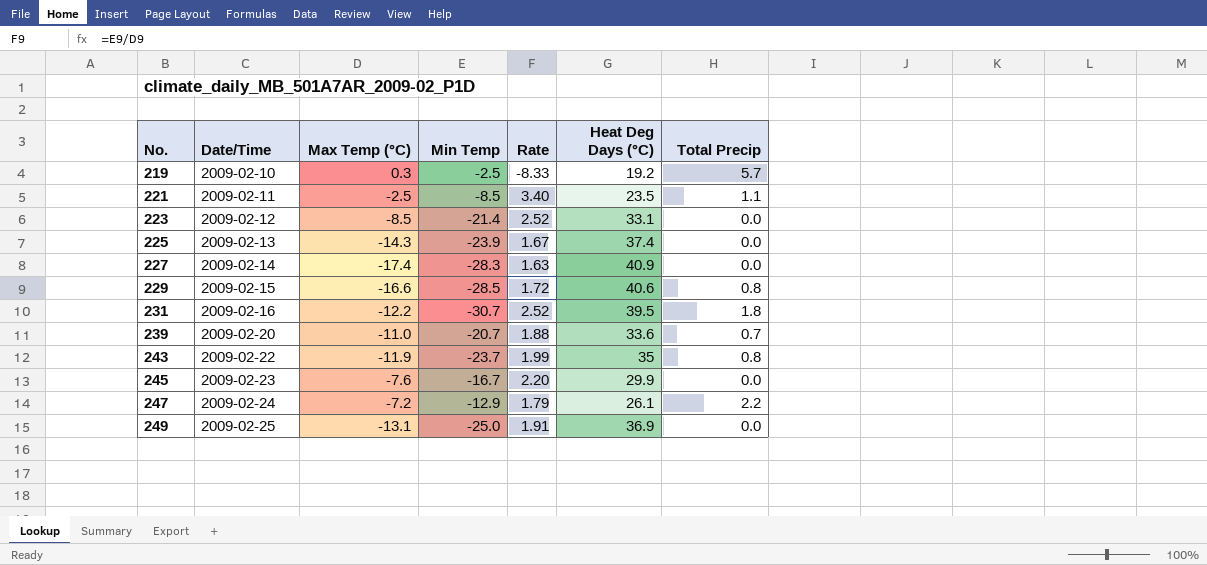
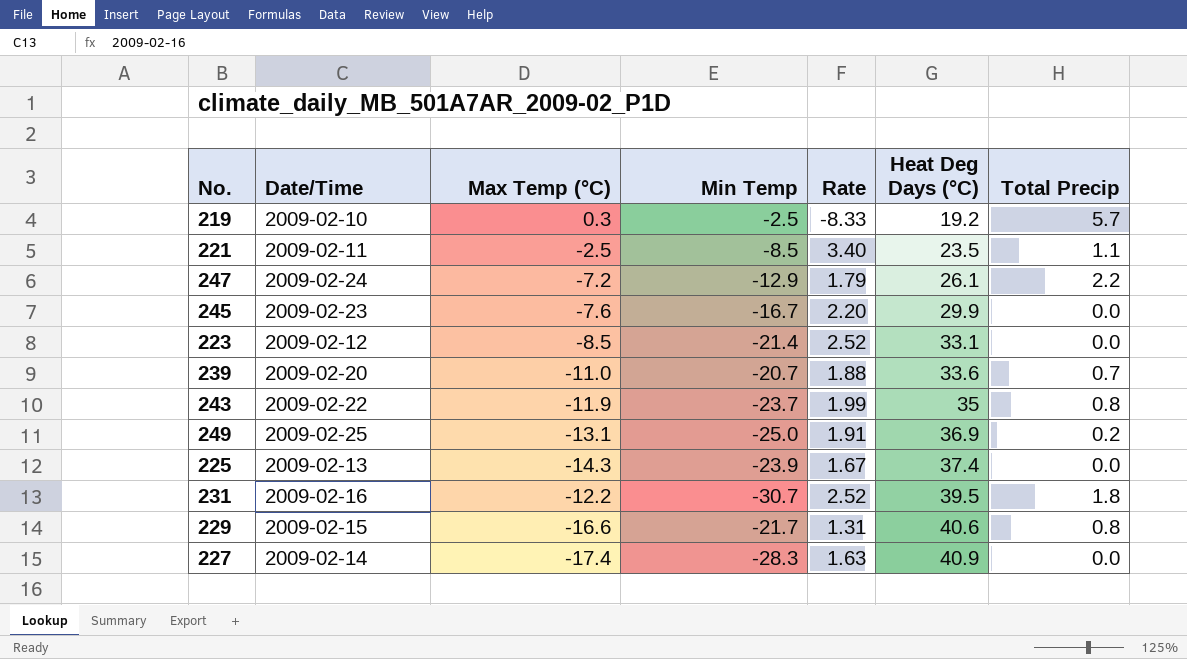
row order: No. ascending -> Heat Deg Days (°C) ascending
249 | Total Precip: 0.0 -> 0.2
229 | Min Temp: -28.5 -> -21.7
229 | Rate: 1.72 -> 1.31

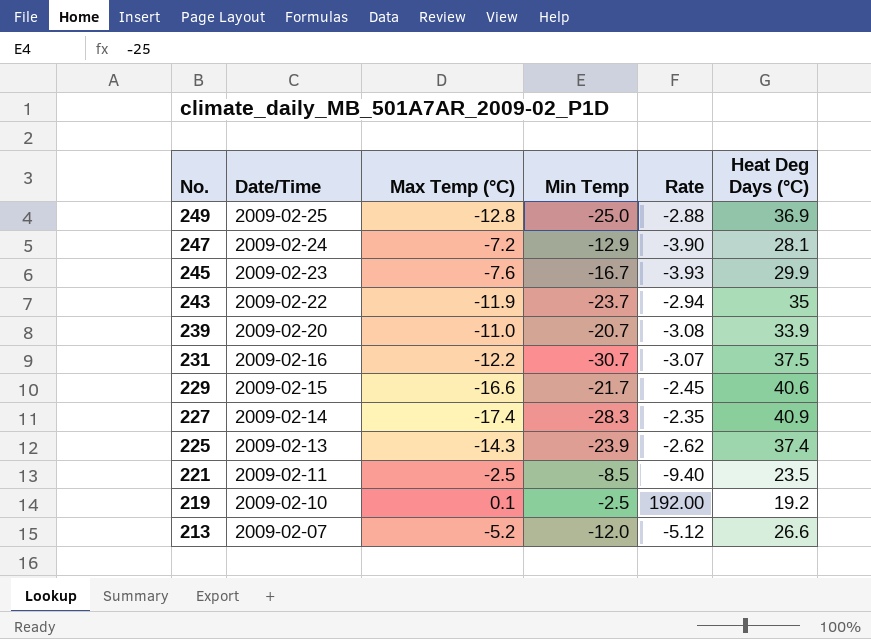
row order: Heat Deg Days (°C) ascending -> No. descending
column Total Precip | position: 7 -> none
column Rate | formula: [Min Temp] / [Max Temp (°C)] -> [Heat Deg Days (°C)] / [Max Temp (°C)]
row 223: 2009-02-12 | -8.5 | -21.4 | 2.52 | 33.1 | 0.0 -> none
249 | Max Temp (°C): -13.1 -> -12.8
247 | Heat Deg Days (°C): 26.1 -> 28.1
239 | Heat Deg Days (°C): 33.6 -> 33.9
231 | Heat Deg Days (°C): 39.5 -> 37.5
219 | Max Temp (°C): 0.3 -> 0.1
row 213: none -> 2009-02-07 | -5.2 | -12.0 | -5.12 | 26.6

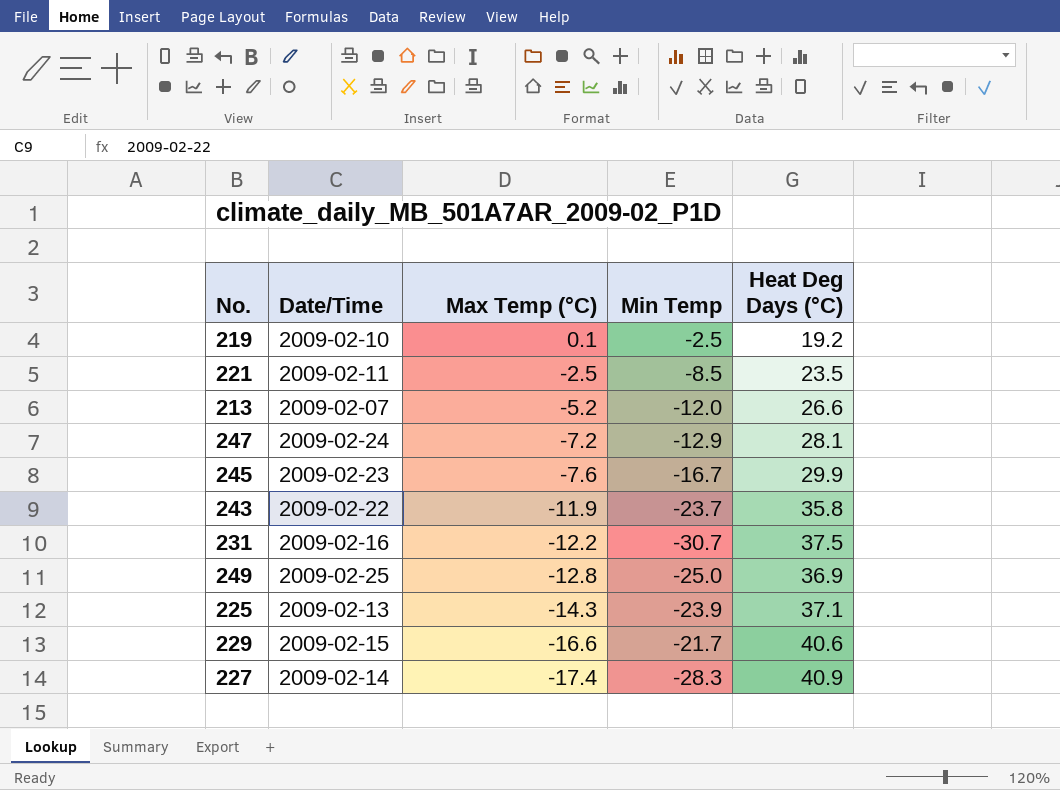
row order: No. descending -> Max Temp (°C) descending
column Rate | formula: [Heat Deg Days (°C)] / [Max Temp (°C)] -> none
row 239: 2009-02-20 | -11.0 | -20.7 | -3.08 | 33.9 -> none
243 | Heat Deg Days (°C): 35 -> 35.8
225 | Heat Deg Days (°C): 37.4 -> 37.1

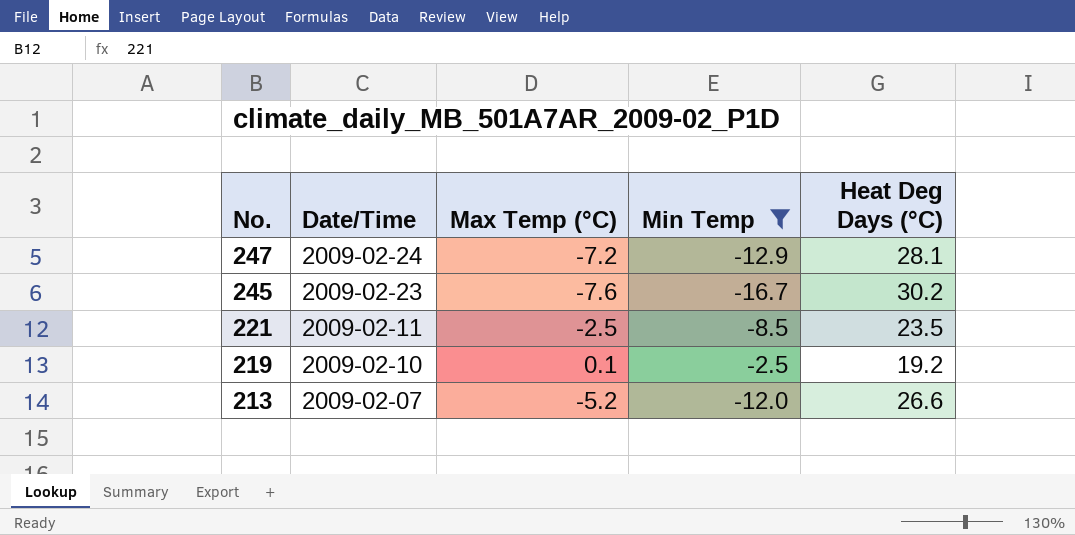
filter: none -> Min Temp >= -16.7
row order: Max Temp (°C) descending -> No. descending
245 | Heat Deg Days (°C): 29.9 -> 30.2

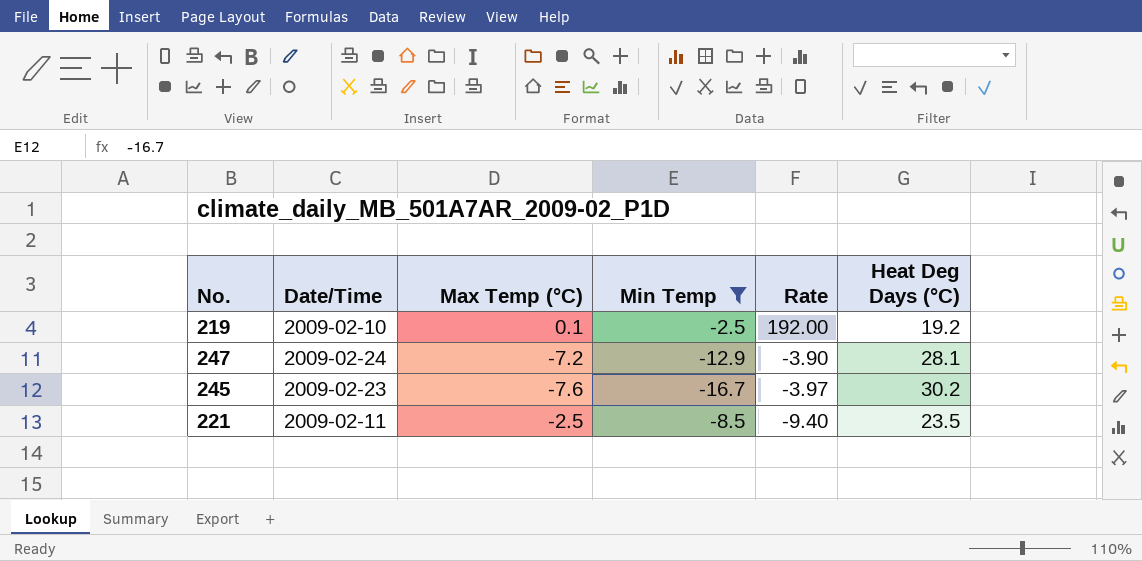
row order: No. descending -> Rate descending
column Rate | formula: none -> [Heat Deg Days (°C)] / [Max Temp (°C)]
row 213: 2009-02-07 | -5.2 | -12.0 | 26.6 -> none

